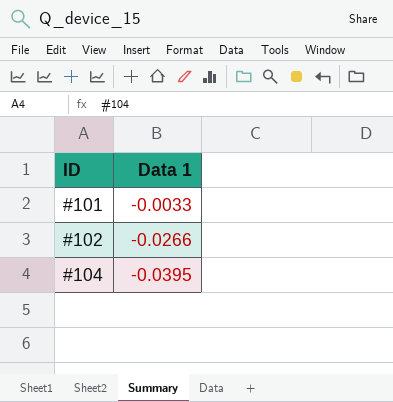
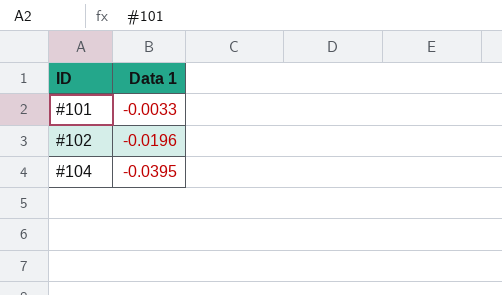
#102 | Data 1: -0.0266 -> -0.0196

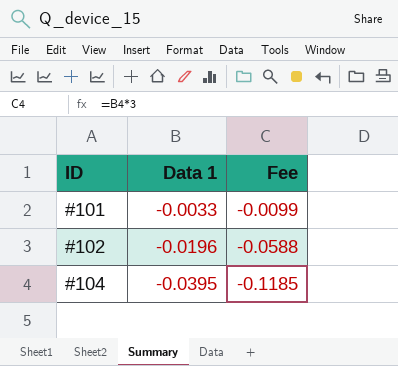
column Fee | formula: none -> [Data 1] * 3

